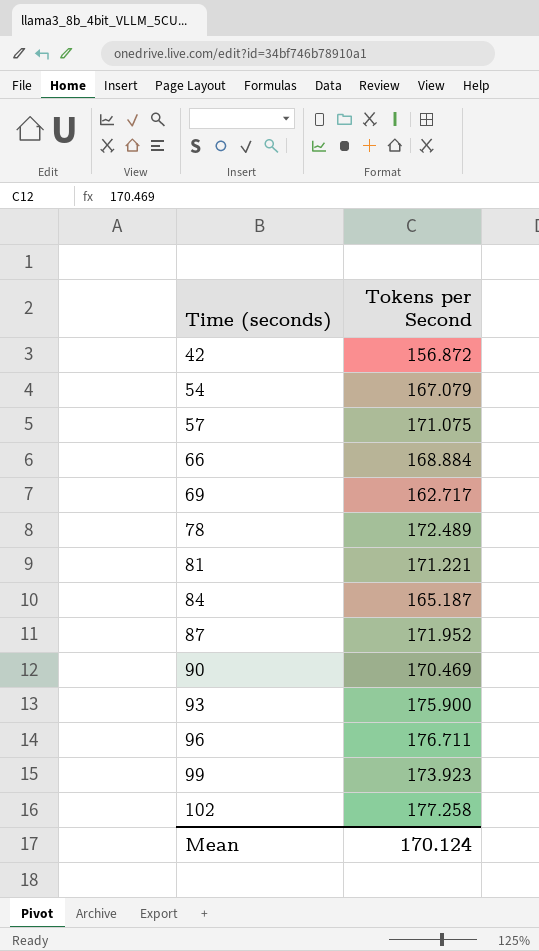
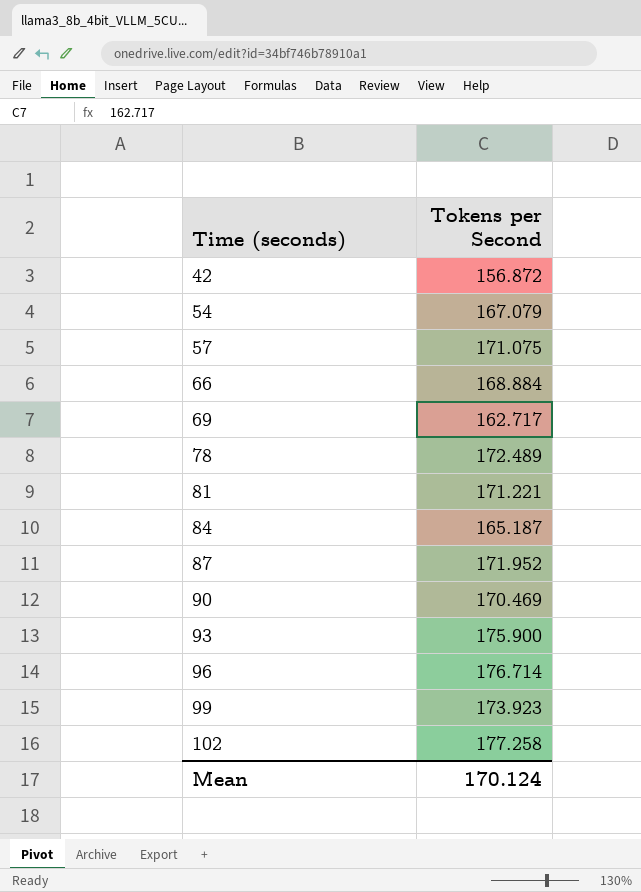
96 | Tokens per Second: 176.711 -> 176.714

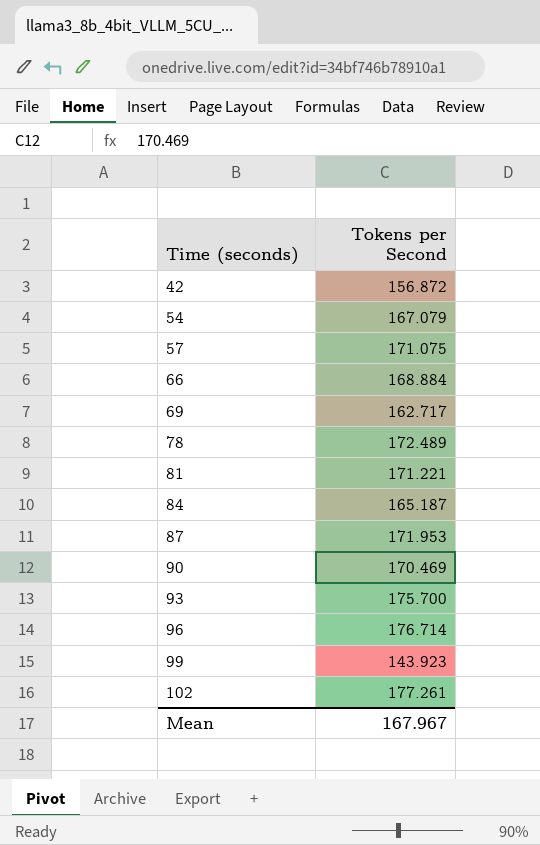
87 | Tokens per Second: 171.952 -> 171.953
93 | Tokens per Second: 175.900 -> 175.700
99 | Tokens per Second: 173.923 -> 143.923
102 | Tokens per Second: 177.258 -> 177.261
Mean | Tokens per Second: 170.124 -> 167.967

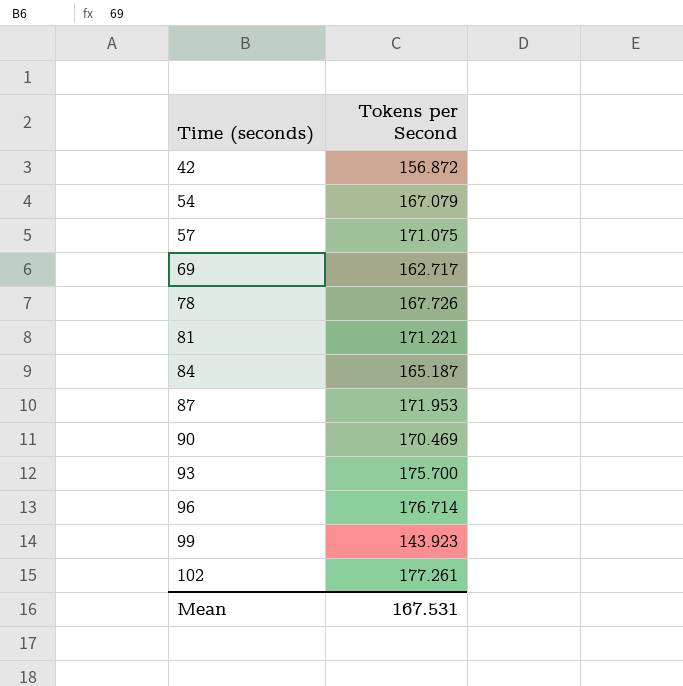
row 66: 168.884 -> none
78 | Tokens per Second: 172.489 -> 167.726
Mean | Tokens per Second: 167.967 -> 167.531

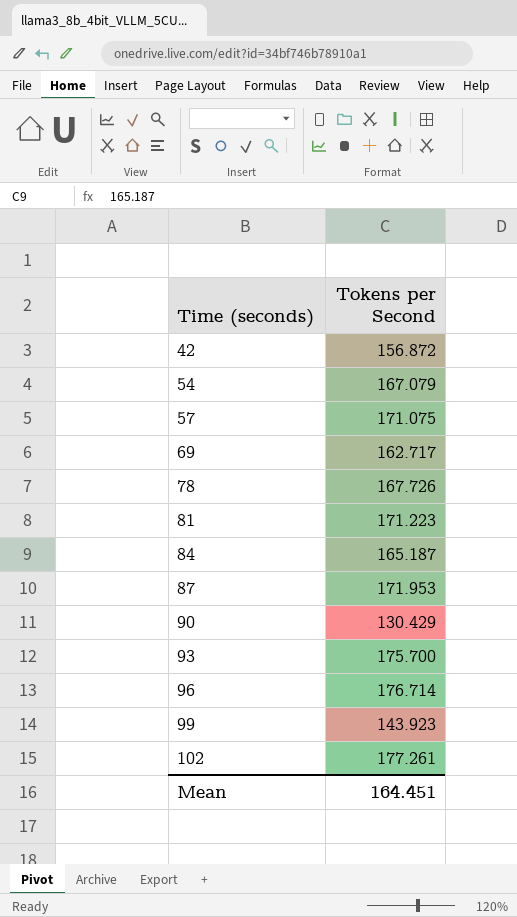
81 | Tokens per Second: 171.221 -> 171.223
90 | Tokens per Second: 170.469 -> 130.429
Mean | Tokens per Second: 167.531 -> 164.451

